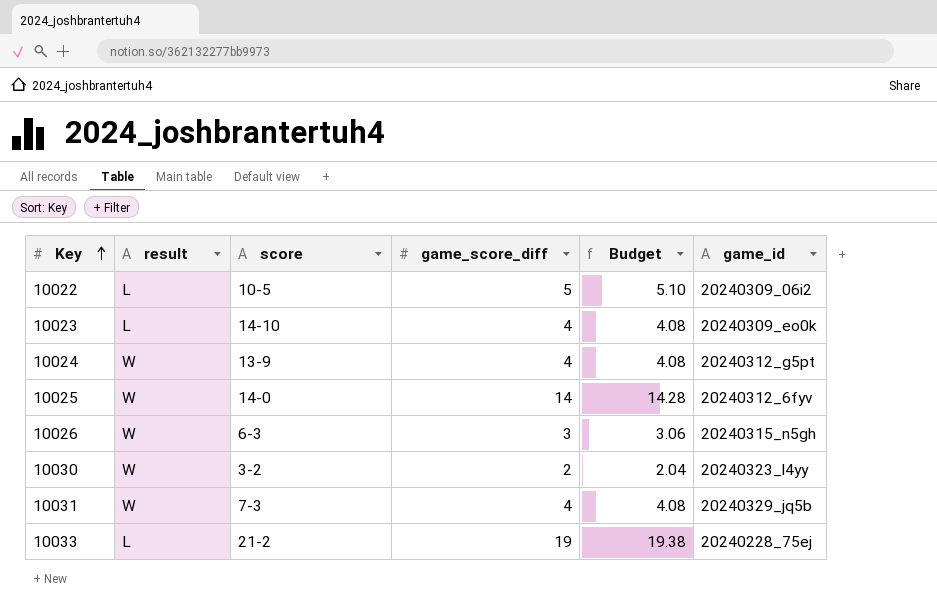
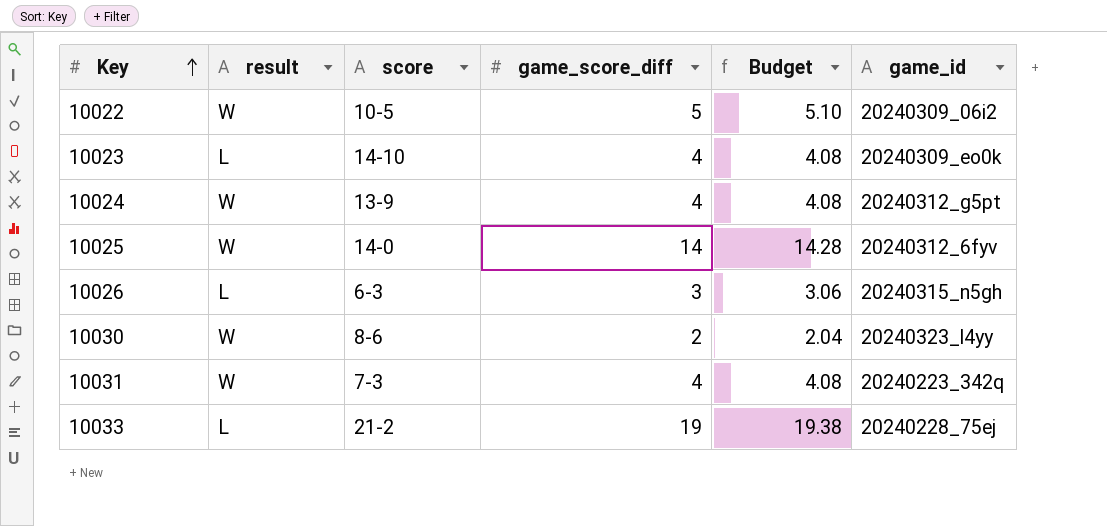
10022 | result: L -> W
10026 | result: W -> L
10030 | score: 3-2 -> 8-6
10031 | game_id: 20240329_jq5b -> 20240223_342q

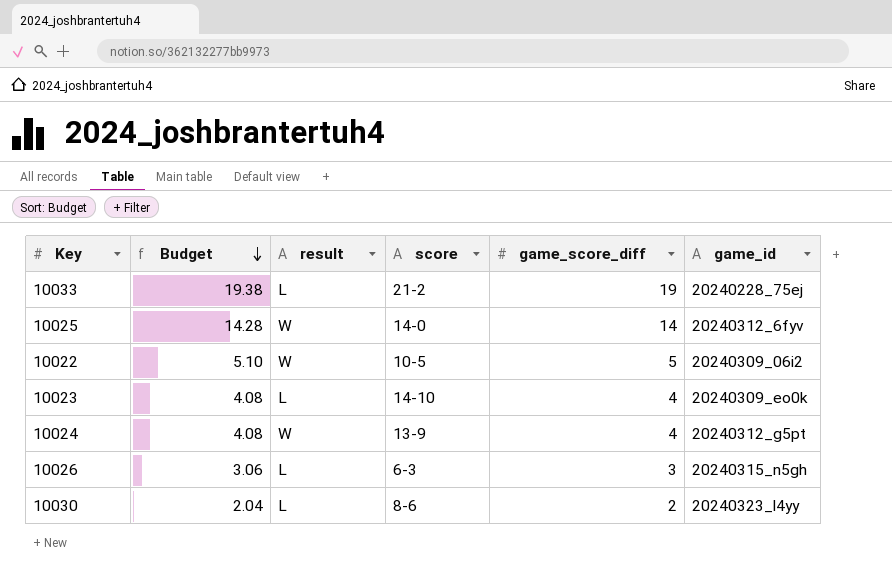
row order: Key ascending -> Budget descending
column Budget | position: 5 -> 2
row 10031: W | 7-3 | 4 | 4.08 | 20240223_342q -> none
10030 | result: W -> L

